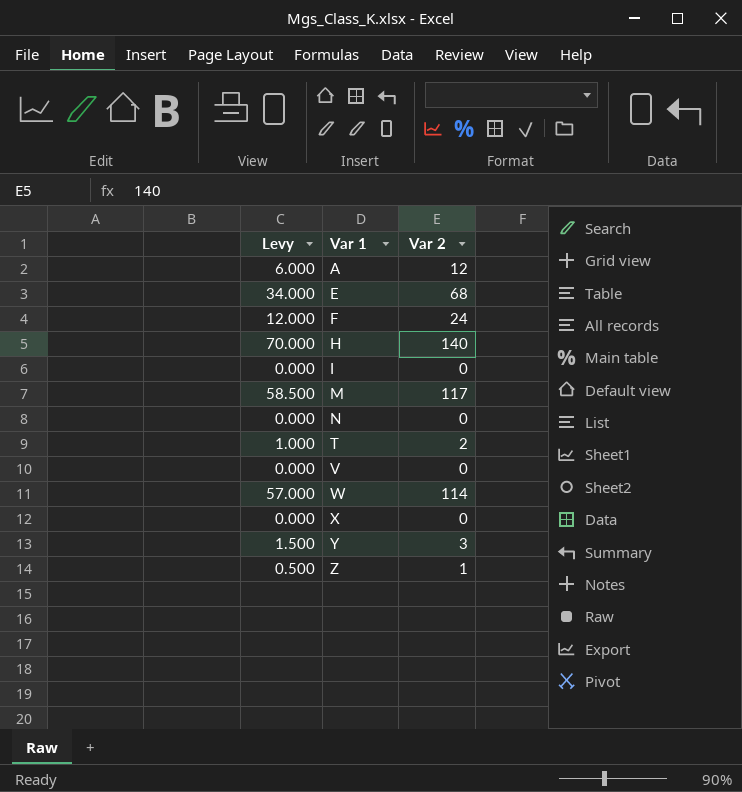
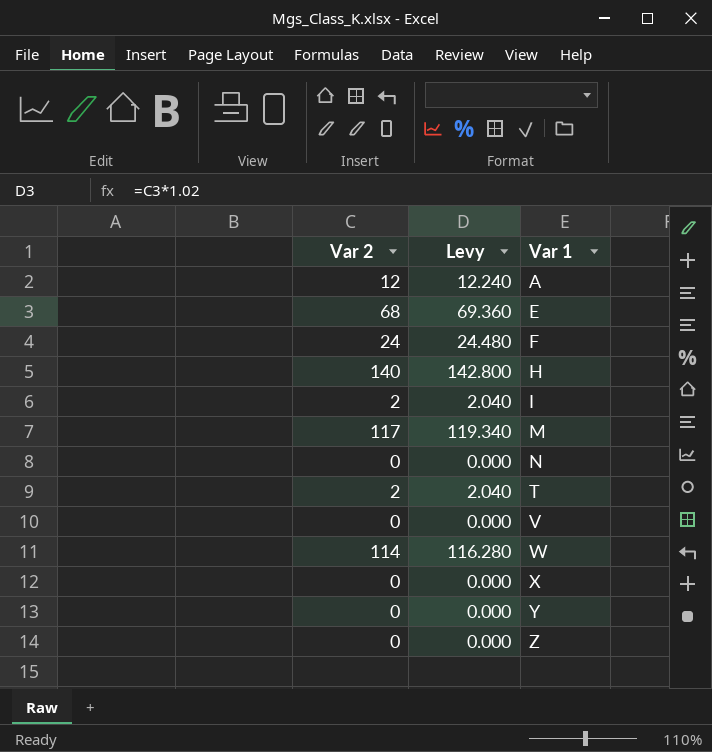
column Var 2 | position: 3 -> 1
column Levy | formula: [Var 2] * 0.5 -> [Var 2] * 1.02
I | Var 2: 0 -> 2
Y | Var 2: 3 -> 0
Z | Var 2: 1 -> 0

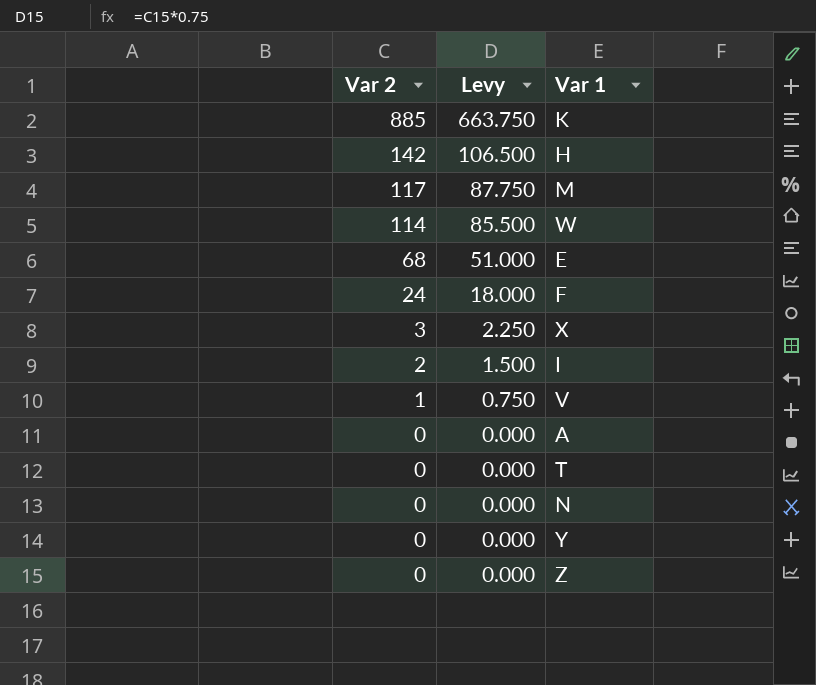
row order: Var 1 ascending -> Var 2 descending
column Levy | formula: [Var 2] * 1.02 -> [Var 2] * 0.75
row K: none -> 885 | 663.750
H | Var 2: 140 -> 142
X | Var 2: 0 -> 3
V | Var 2: 0 -> 1
A | Var 2: 12 -> 0
T | Var 2: 2 -> 0

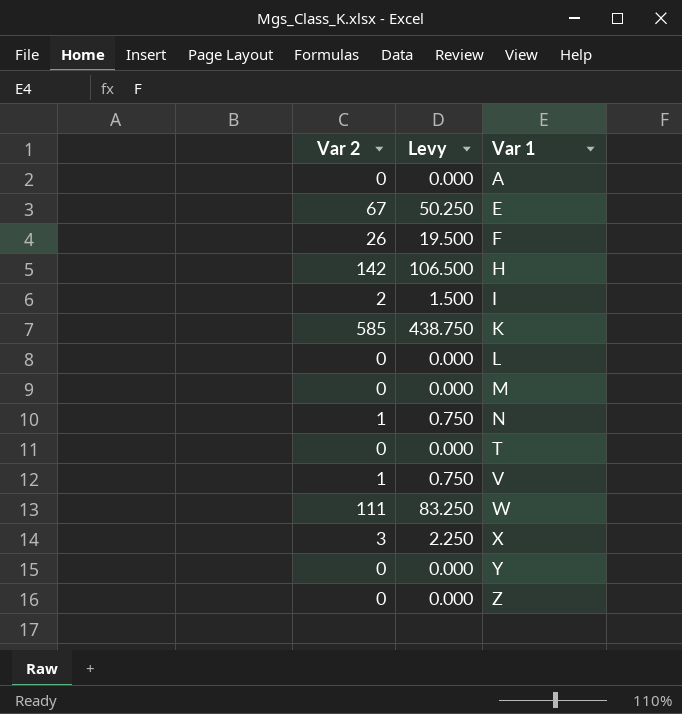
row order: Var 2 descending -> Var 1 ascending
E | Var 2: 68 -> 67
E | Levy: 51.000 -> 50.250
F | Var 2: 24 -> 26
F | Levy: 18.000 -> 19.500
K | Var 2: 885 -> 585
K | Levy: 663.750 -> 438.750
row L: none -> 0 | 0.000
M | Var 2: 117 -> 0
M | Levy: 87.750 -> 0.000
N | Var 2: 0 -> 1
N | Levy: 0.000 -> 0.750
W | Var 2: 114 -> 111
W | Levy: 85.500 -> 83.250

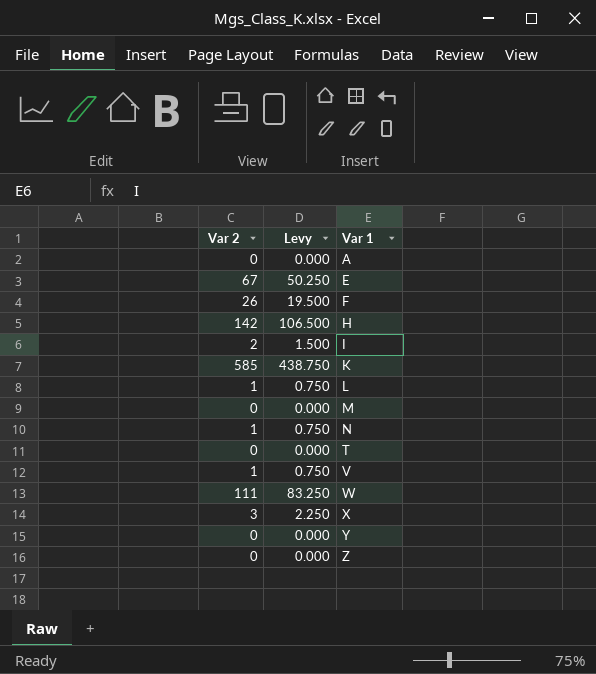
L | Var 2: 0 -> 1
L | Levy: 0.000 -> 0.750

